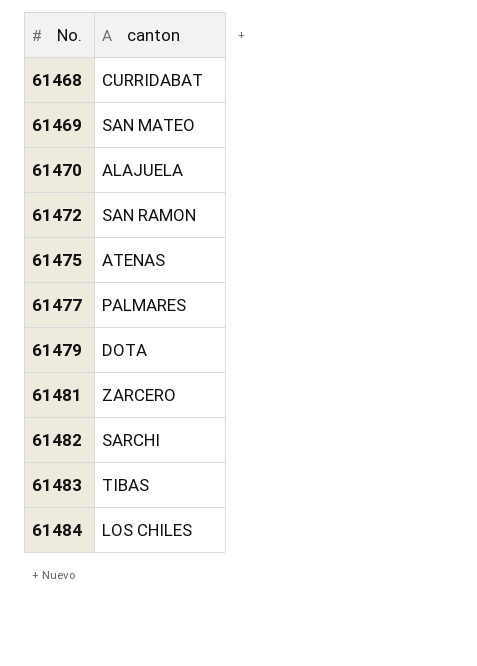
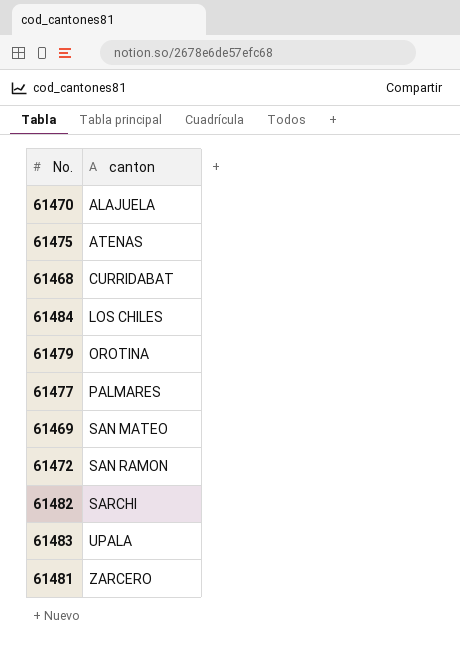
row order: No. ascending -> canton ascending
61479 | canton: DOTA -> OROTINA
61483 | canton: TIBAS -> UPALA

